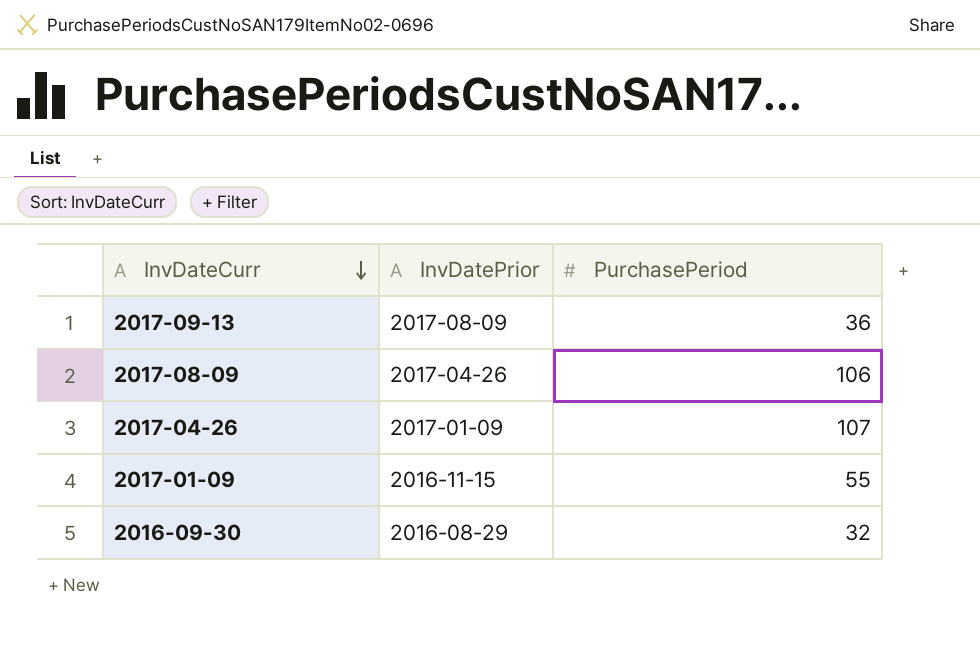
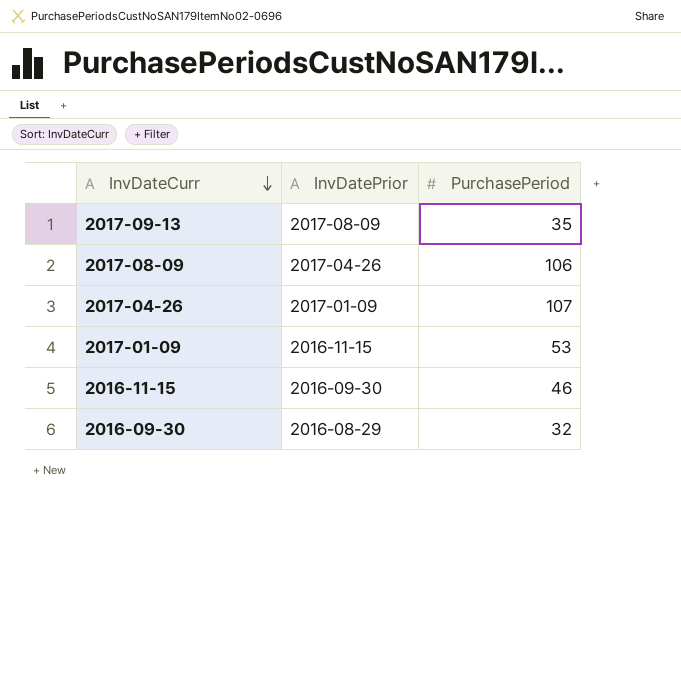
2017-09-13 | PurchasePeriod: 36 -> 35
2017-01-09 | PurchasePeriod: 55 -> 53
row 2016-11-15: none -> 2016-09-30 | 46

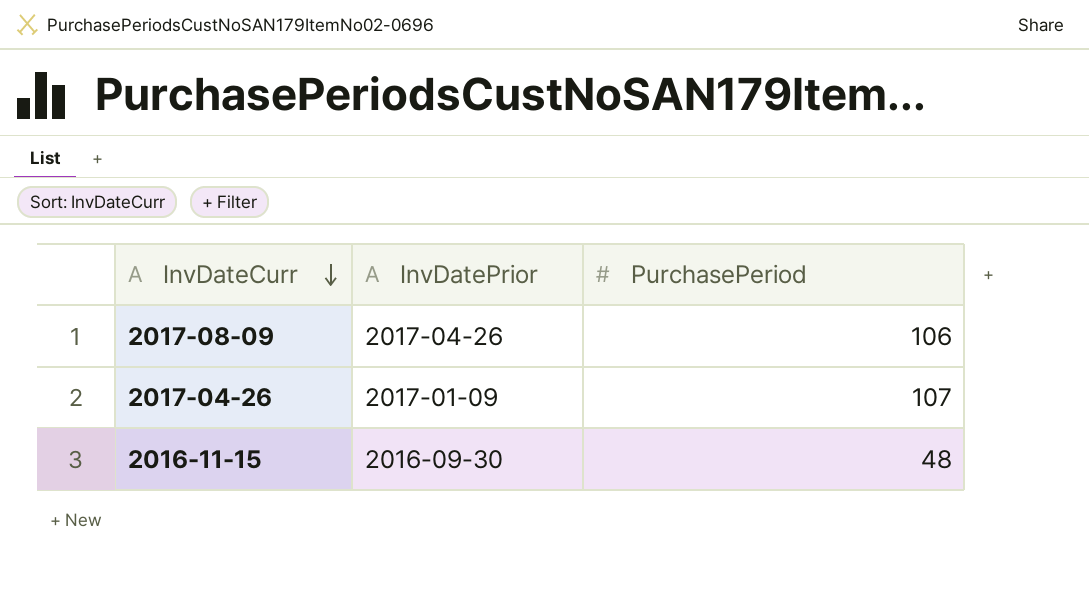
row 2017-09-13: 2017-08-09 | 35 -> none
row 2017-01-09: 2016-11-15 | 53 -> none
row 2016-09-30: 2016-08-29 | 32 -> none
2016-11-15 | PurchasePeriod: 46 -> 48

